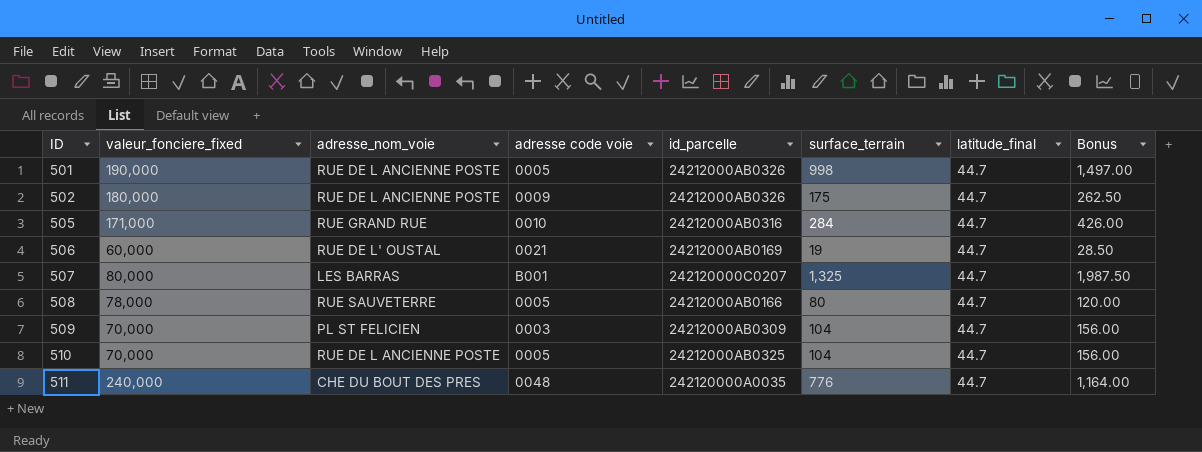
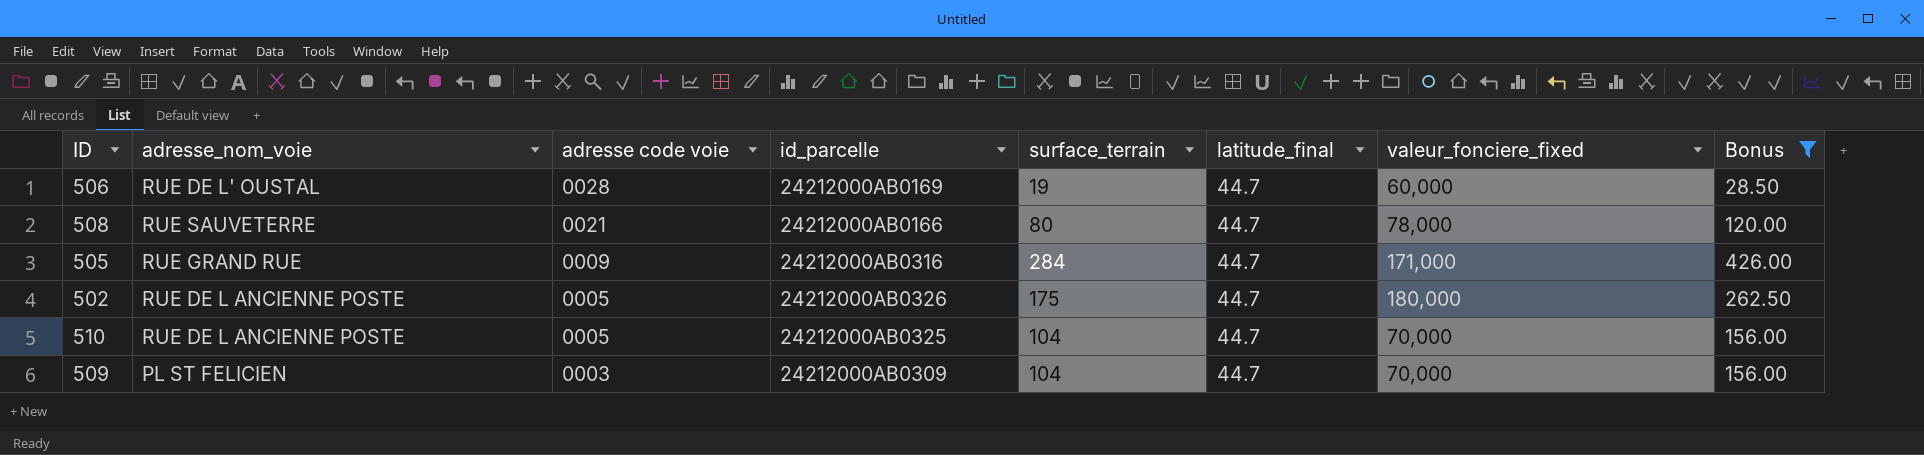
filter: none -> Bonus <= 426.00
row order: ID ascending -> adresse code voie descending
column valeur_fonciere_fixed | position: 2 -> 7
506 | adresse code voie: 0021 -> 0028
508 | adresse code voie: 0005 -> 0021
505 | adresse code voie: 0010 -> 0009
502 | adresse code voie: 0009 -> 0005

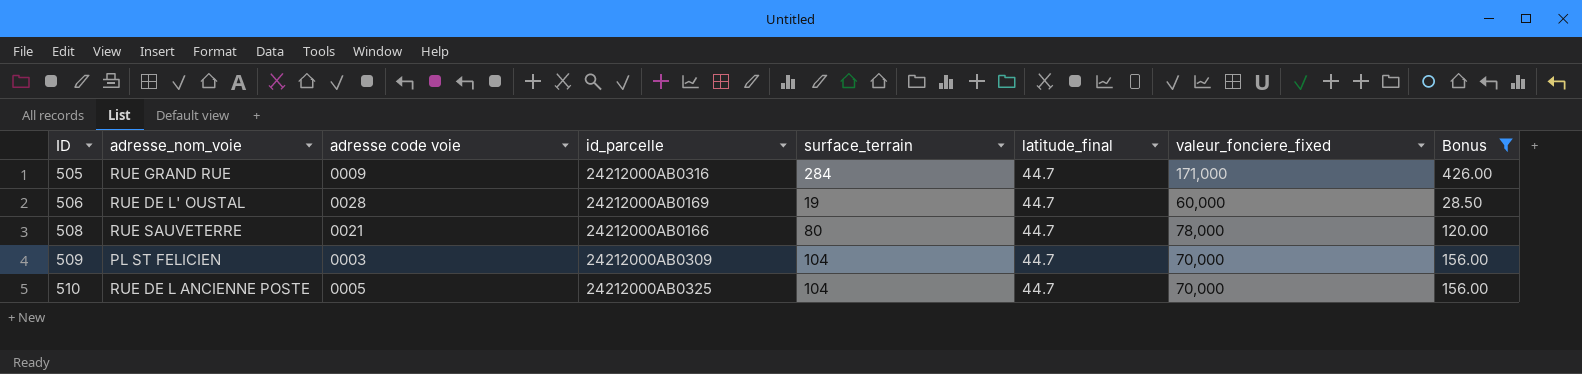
row order: adresse code voie descending -> ID ascending
row 502: RUE DE L ANCIENNE POSTE | 0005 | 24212000AB0326 | 175 | 44.7 | 180,000 | 262.50 -> none

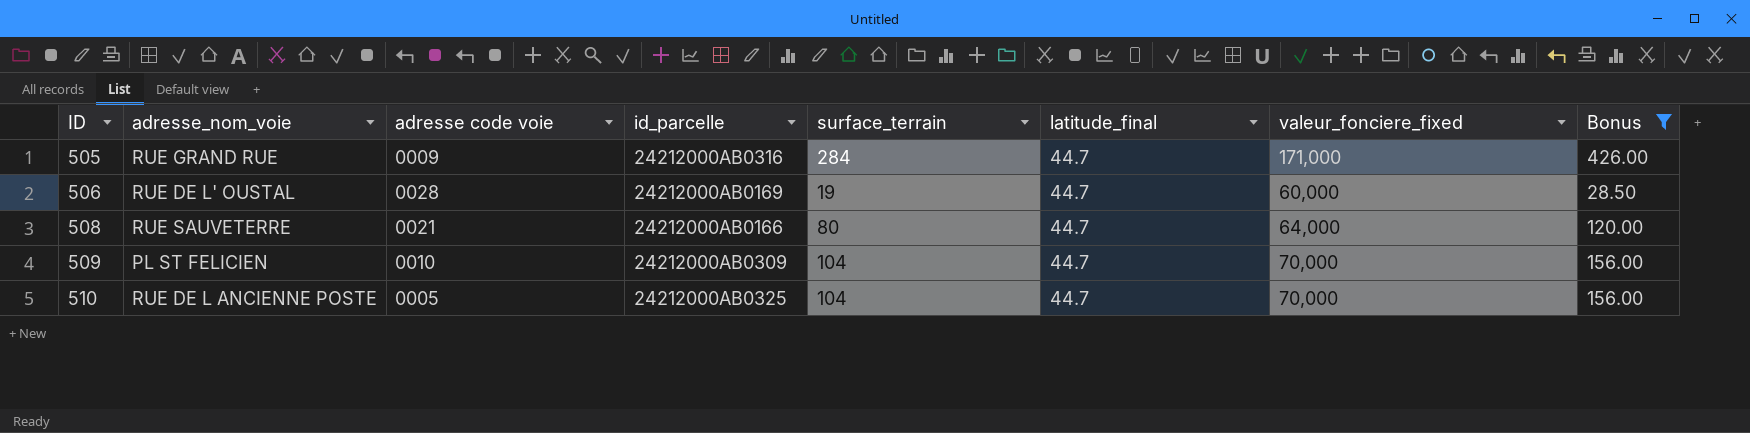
508 | valeur_fonciere_fixed: 78,000 -> 64,000
509 | adresse code voie: 0003 -> 0010

